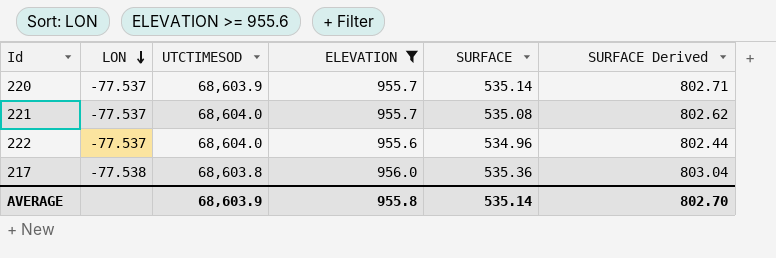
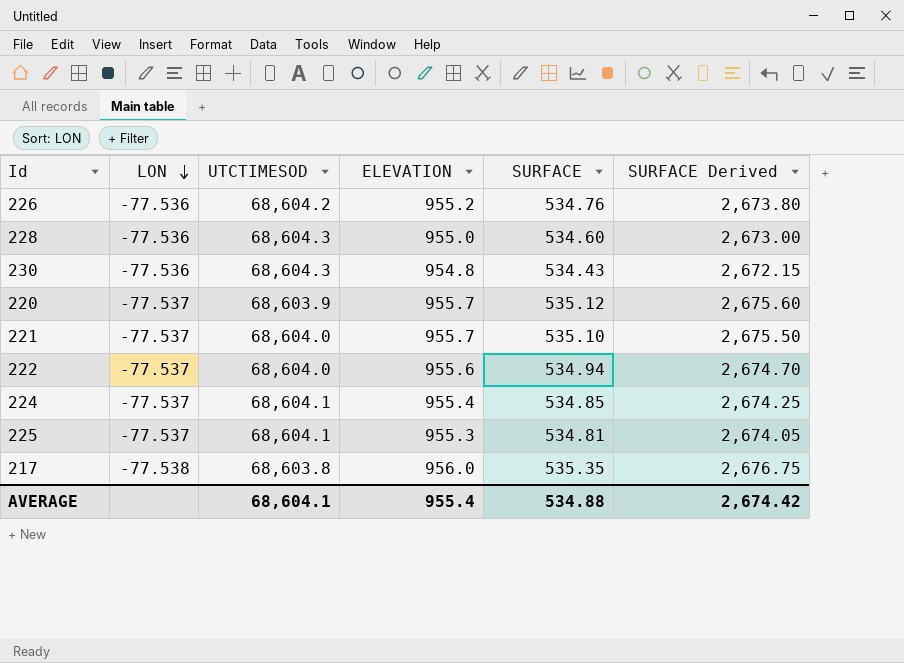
filter: ELEVATION >= 955.6 -> none
column SURFACE Derived | formula: [SURFACE] * 1.5 -> [SURFACE] * 5
220 | SURFACE: 535.14 -> 535.12
221 | SURFACE: 535.08 -> 535.10
222 | SURFACE: 534.96 -> 534.94
217 | SURFACE: 535.36 -> 535.35
AVERAGE | UTCTIMESOD: 68,603.9 -> 68,604.1
AVERAGE | ELEVATION: 955.8 -> 955.4
AVERAGE | SURFACE: 535.14 -> 534.88
AVERAGE | SURFACE Derived: 802.70 -> 2,674.42

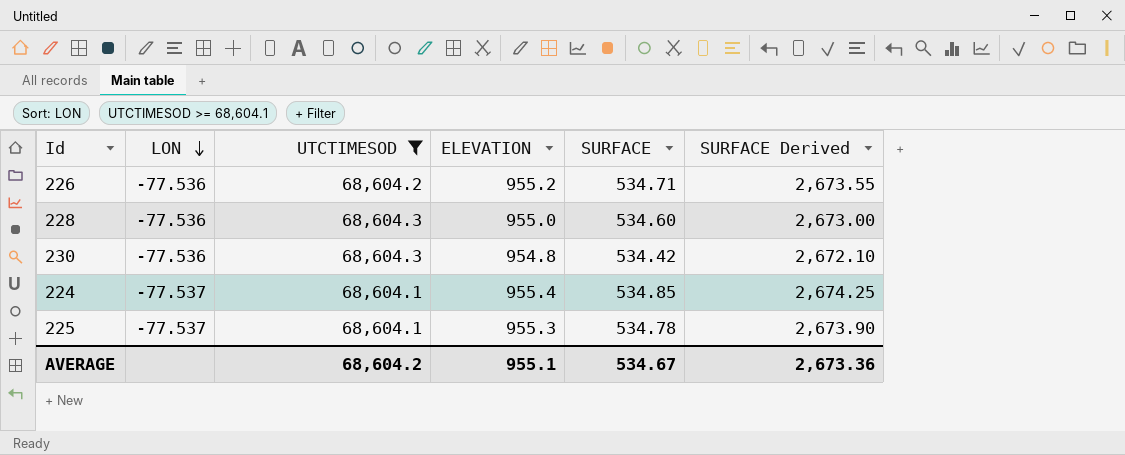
filter: none -> UTCTIMESOD >= 68,604.1
226 | SURFACE: 534.76 -> 534.71
226 | SURFACE Derived: 2,673.80 -> 2,673.55
230 | SURFACE: 534.43 -> 534.42
230 | SURFACE Derived: 2,672.15 -> 2,672.10
225 | SURFACE: 534.81 -> 534.78
225 | SURFACE Derived: 2,674.05 -> 2,673.90
AVERAGE | UTCTIMESOD: 68,604.1 -> 68,604.2
AVERAGE | ELEVATION: 955.4 -> 955.1
AVERAGE | SURFACE: 534.88 -> 534.67
AVERAGE | SURFACE Derived: 2,674.42 -> 2,673.36

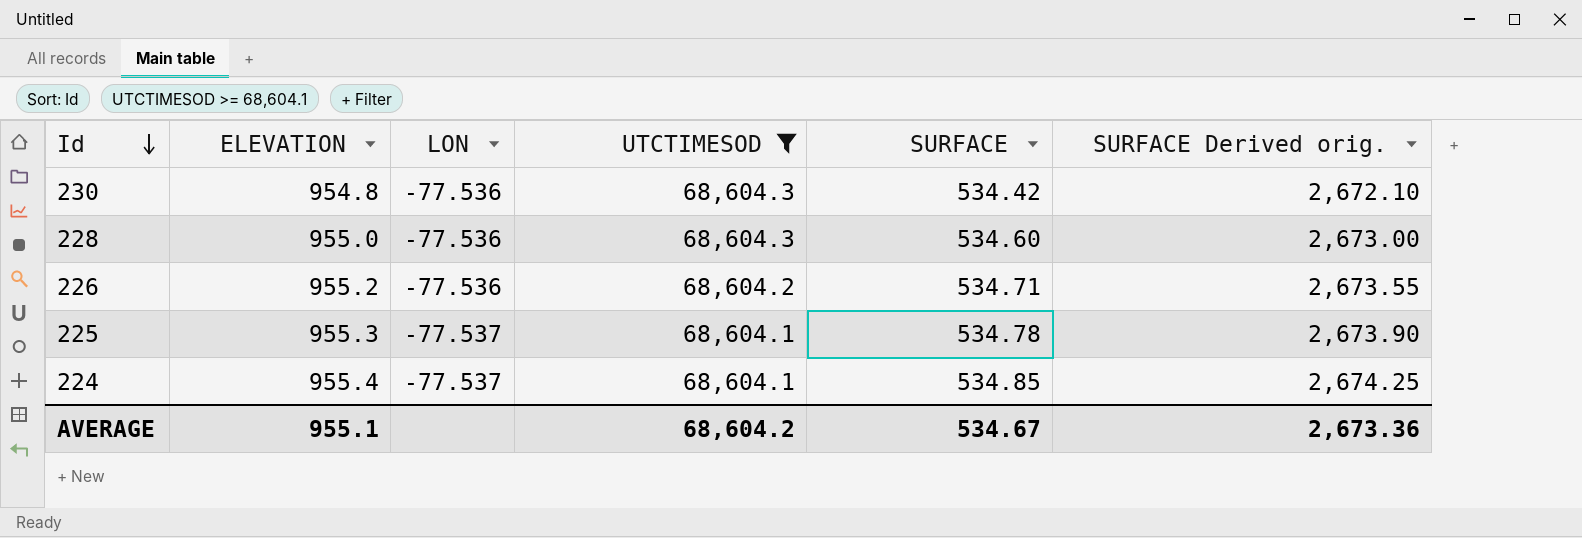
row order: LON descending -> Id descending
column ELEVATION | position: 4 -> 2
column name: SURFACE Derived -> SURFACE Derived orig.

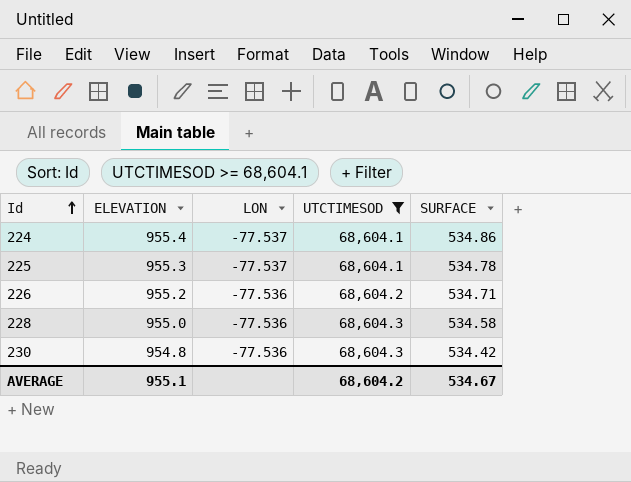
row order: Id descending -> Id ascending
column SURFACE Derived orig. | formula: [SURFACE] * 5 -> none
224 | SURFACE: 534.85 -> 534.86
228 | SURFACE: 534.60 -> 534.58

